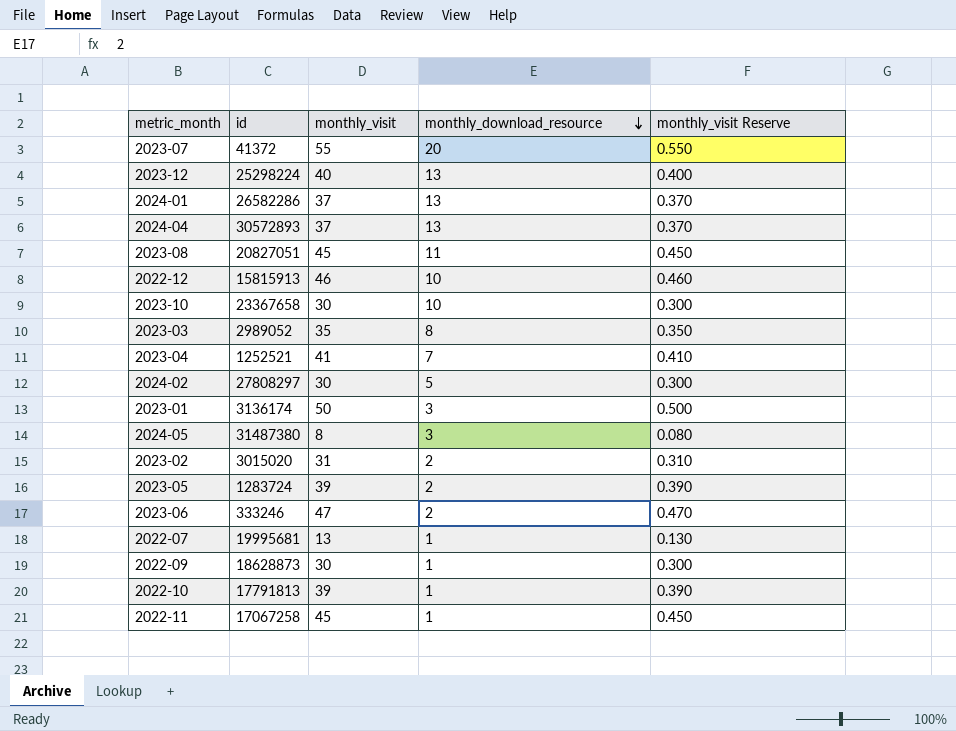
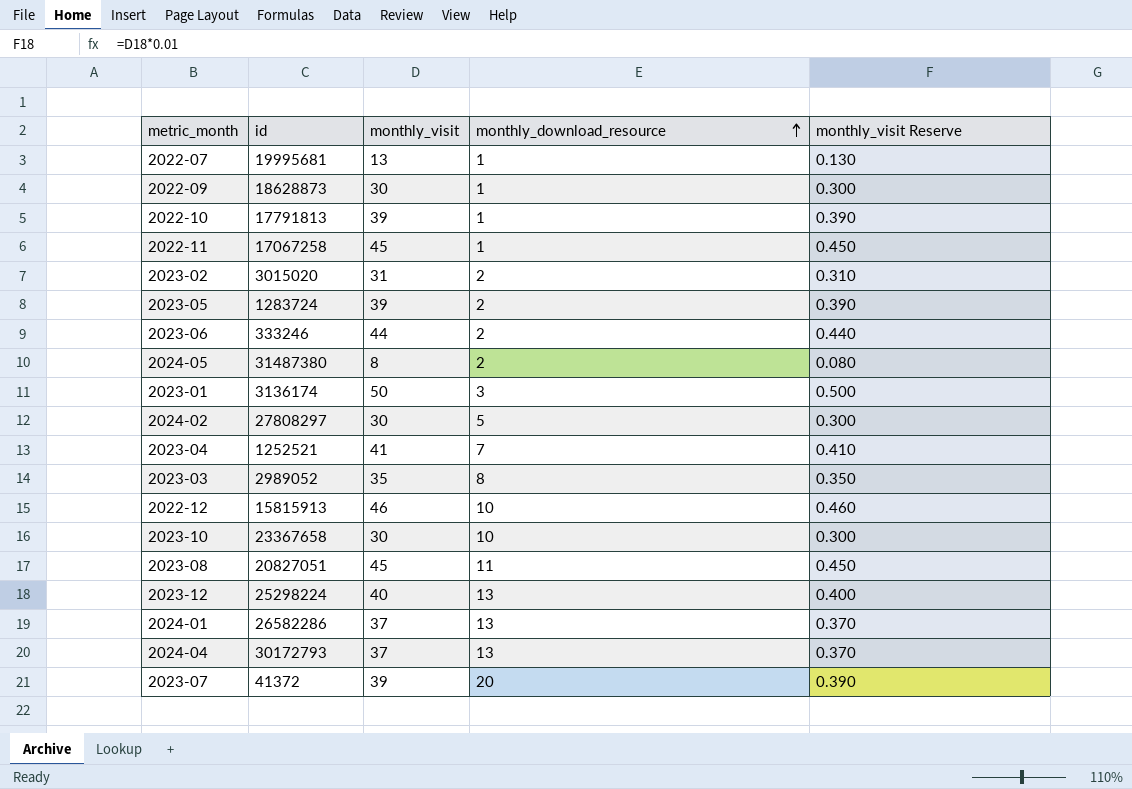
row order: monthly_download_resource descending -> monthly_download_resource ascending
2023-06 | monthly_visit: 47 -> 44
2023-06 | monthly_visit Reserve: 0.470 -> 0.440
2024-05 | monthly_download_resource: 3 -> 2
2024-04 | id: 30572893 -> 30172793
2023-07 | monthly_visit: 55 -> 39
2023-07 | monthly_visit Reserve: 0.550 -> 0.390

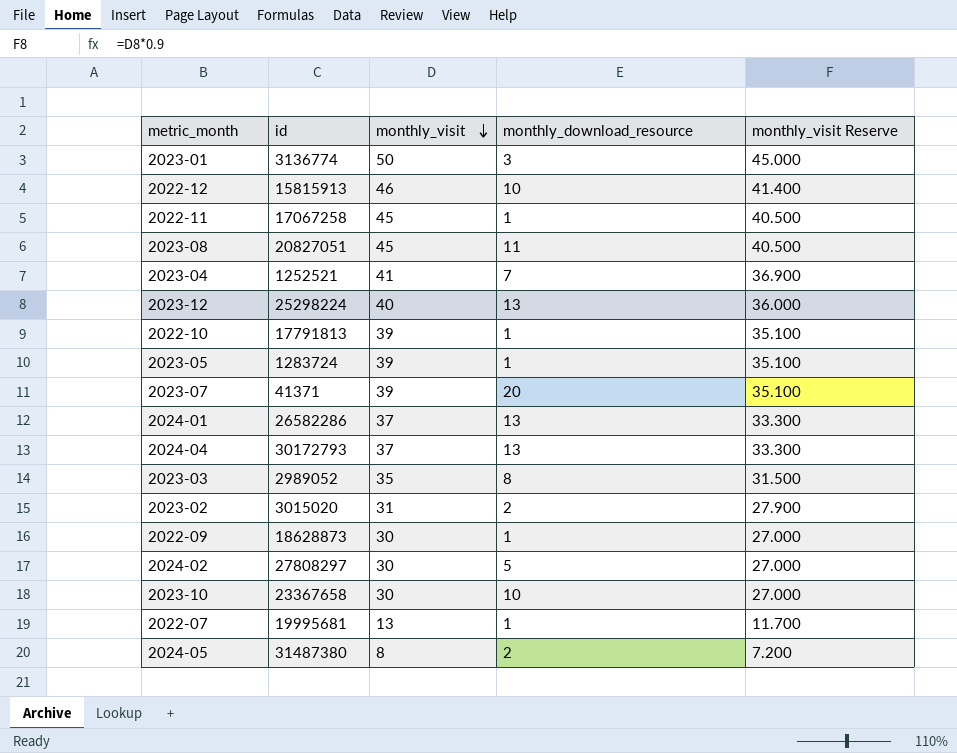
row order: monthly_download_resource ascending -> monthly_visit descending
column monthly_visit Reserve | formula: [monthly_visit] * 0.01 -> [monthly_visit] * 0.9
row 2023-06: 333246 | 44 | 2 | 0.440 -> none
2023-01 | id: 3136174 -> 3136774
2023-05 | monthly_download_resource: 2 -> 1
2023-07 | id: 41372 -> 41371

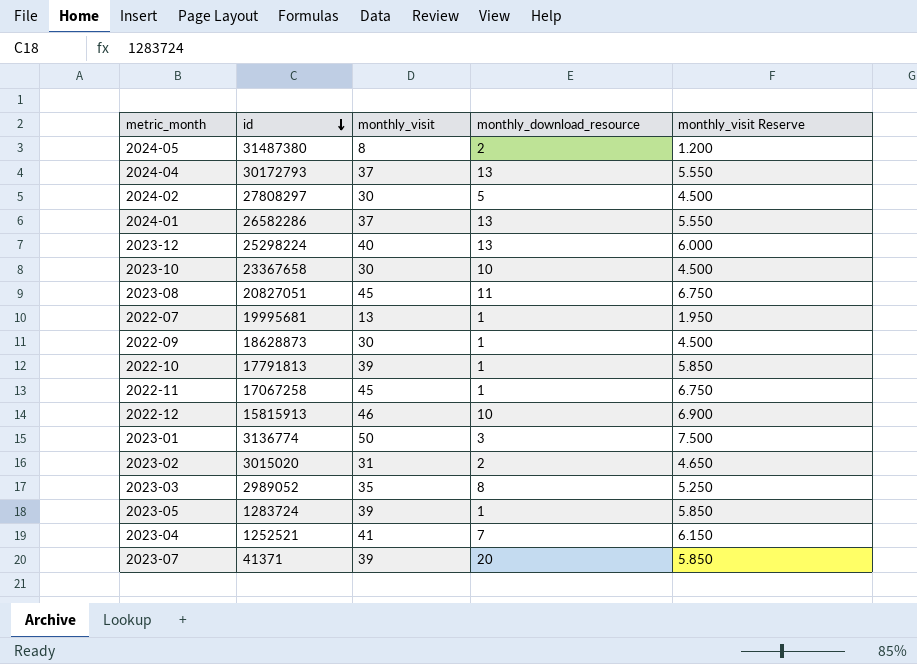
row order: monthly_visit descending -> id descending
column monthly_visit Reserve | formula: [monthly_visit] * 0.9 -> [monthly_visit] * 0.15

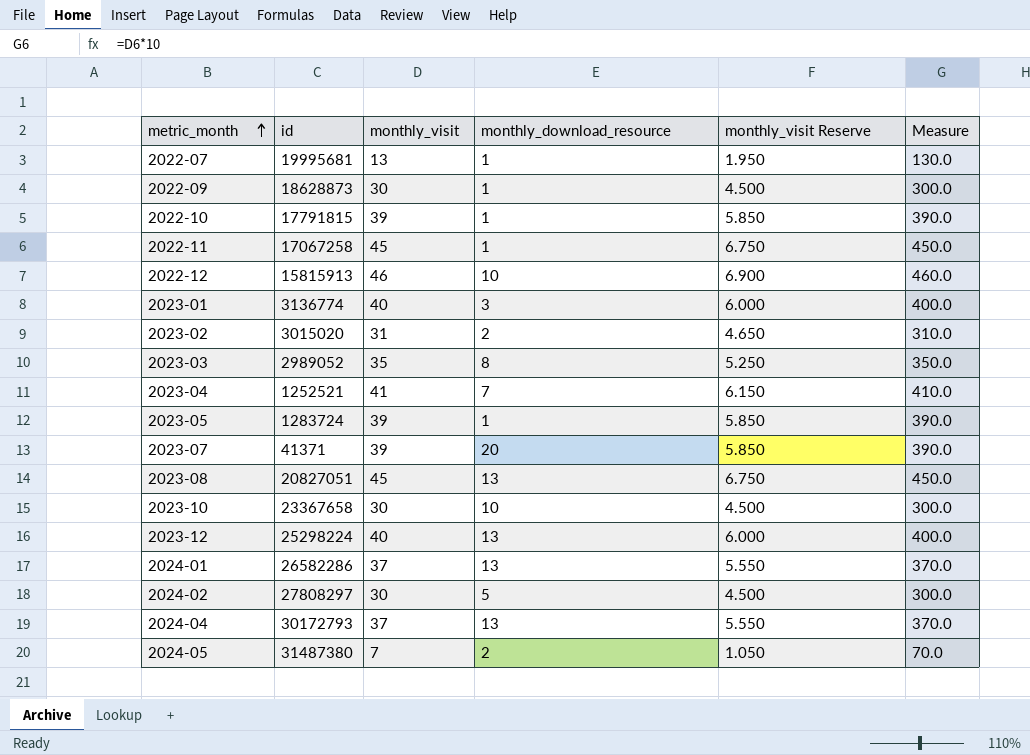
row order: id descending -> metric_month ascending
column Measure | formula: none -> [monthly_visit] * 10
2022-10 | id: 17791813 -> 17791815
2023-01 | monthly_visit: 50 -> 40
2023-01 | monthly_visit Reserve: 7.500 -> 6.000
2023-08 | monthly_download_resource: 11 -> 13
2024-05 | monthly_visit: 8 -> 7
2024-05 | monthly_visit Reserve: 1.200 -> 1.050

